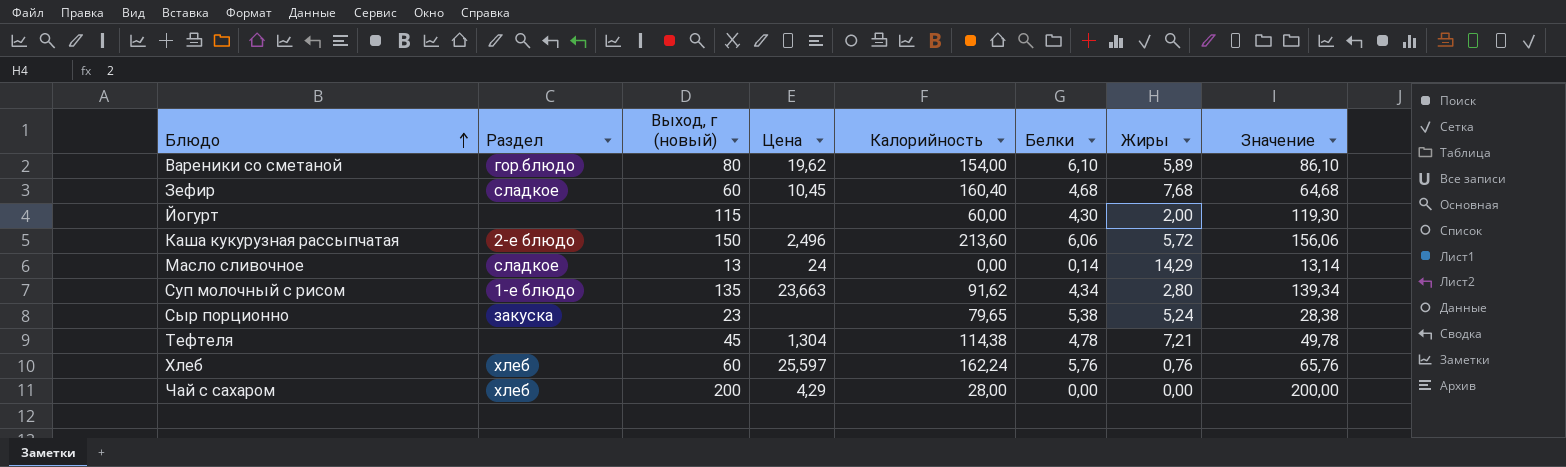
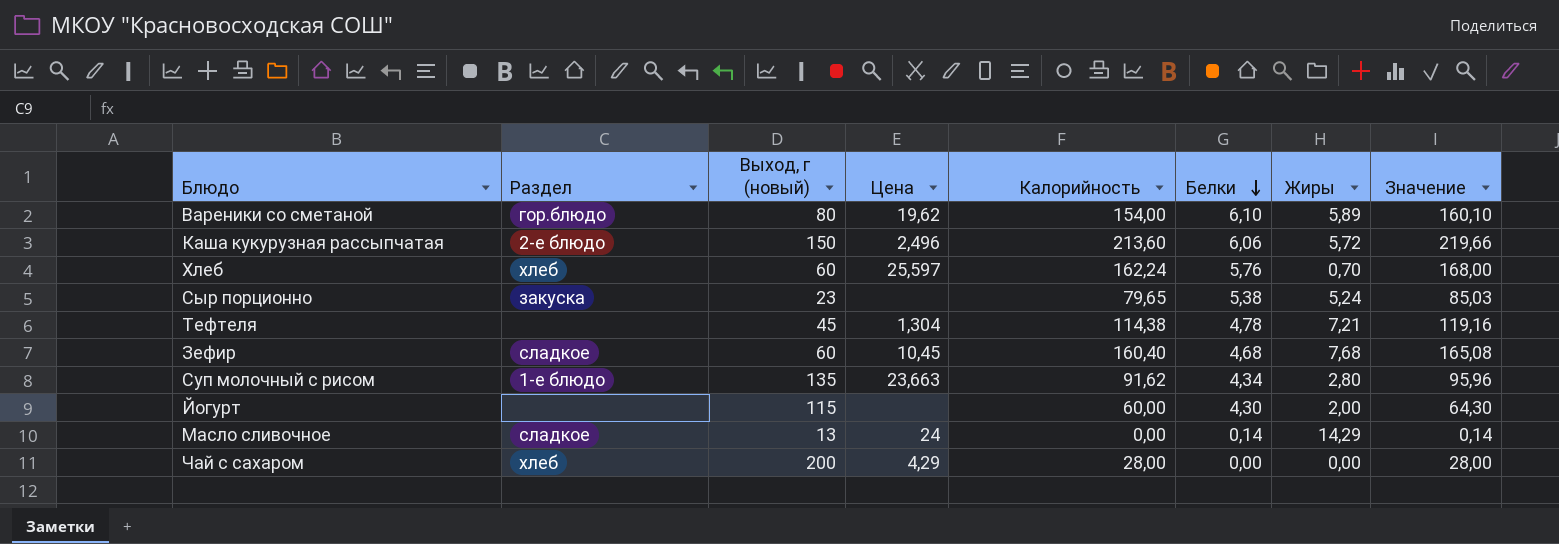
row order: Блюдо ascending -> Белки descending
column Значение | formula: [Выход, г (новый)] + [Белки] -> [Калорийность] + [Белки]
Хлеб | Жиры: 0,76 -> 0,70

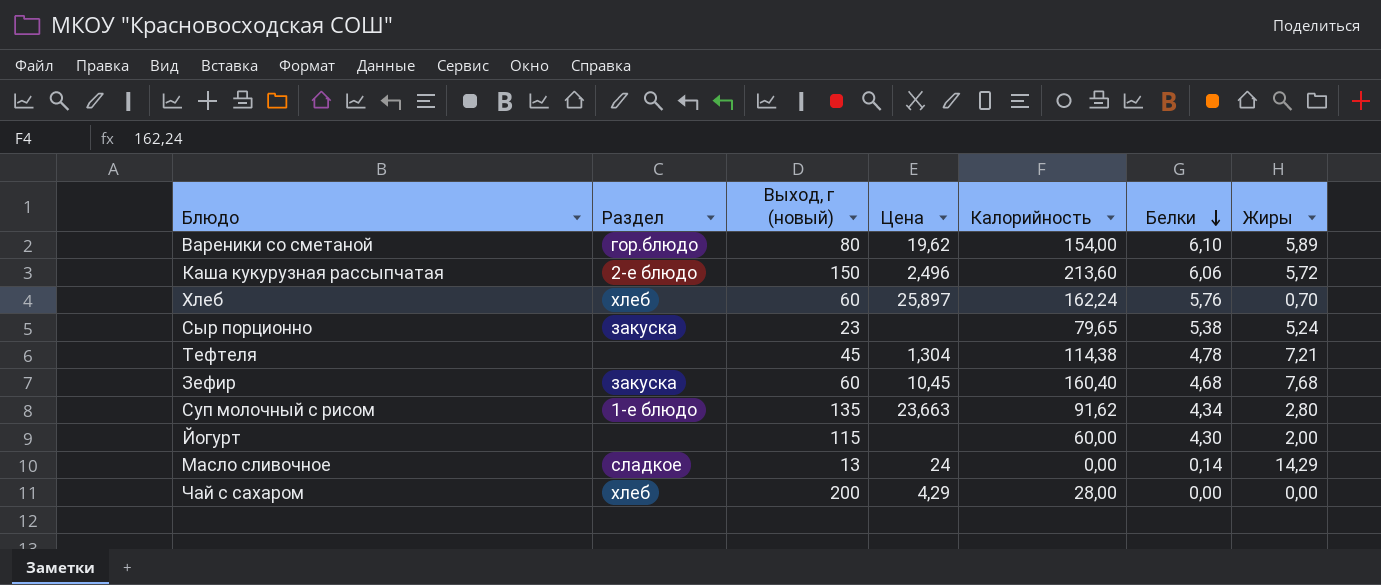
column Значение | formula: [Калорийность] + [Белки] -> none
Хлеб | Цена: 25,597 -> 25,897
Зефир | Раздел: сладкое -> закуска

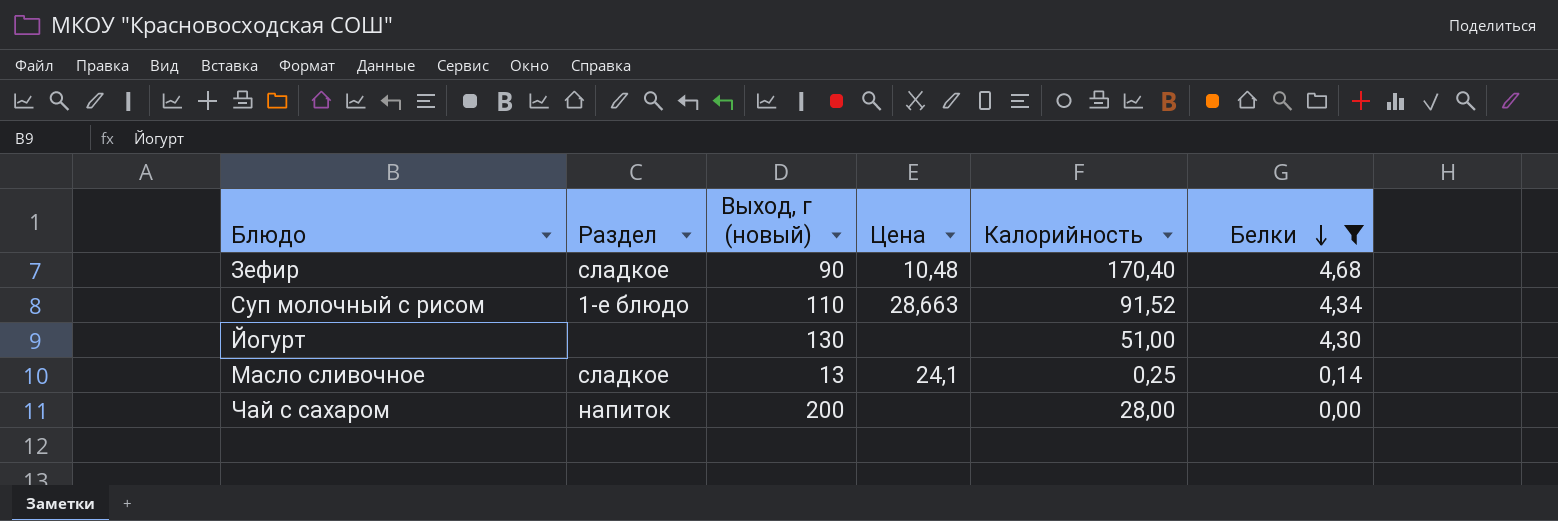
filter: none -> Белки <= 4,68
column Жиры | position: 7 -> none
Зефир | Раздел: закуска -> сладкое
Зефир | Выход, г (новый): 60 -> 90
Зефир | Цена: 10,45 -> 10,48
Зефир | Калорийность: 160,40 -> 170,40
Суп молочный с рисом | Выход, г (новый): 135 -> 110
Суп молочный с рисом | Цена: 23,663 -> 28,663
Суп молочный с рисом | Калорийность: 91,62 -> 91,52
Йогурт | Выход, г (новый): 115 -> 130
Йогурт | Калорийность: 60,00 -> 51,00
Масло сливочное | Цена: 24 -> 24,1
Масло сливочное | Калорийность: 0,00 -> 0,25
Чай с сахаром | Раздел: хлеб -> напиток
Чай с сахаром | Цена: 4,29 -> none

